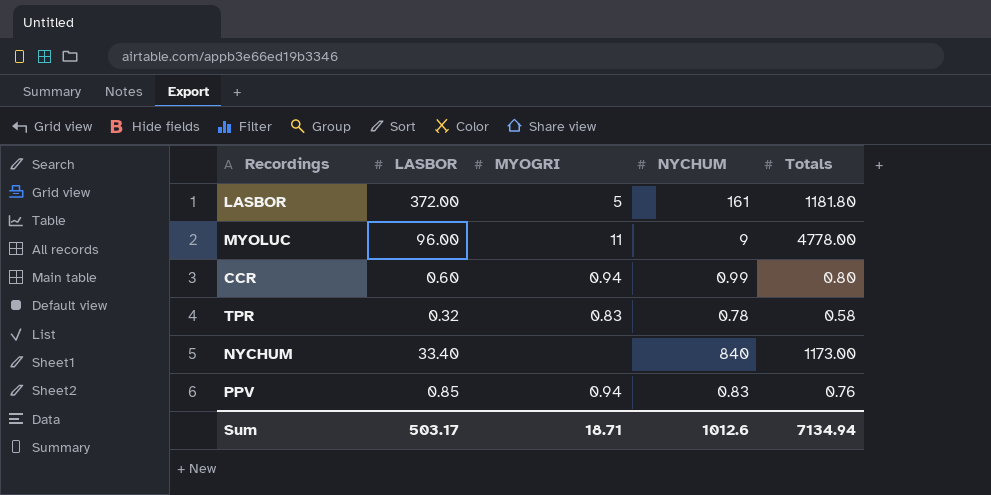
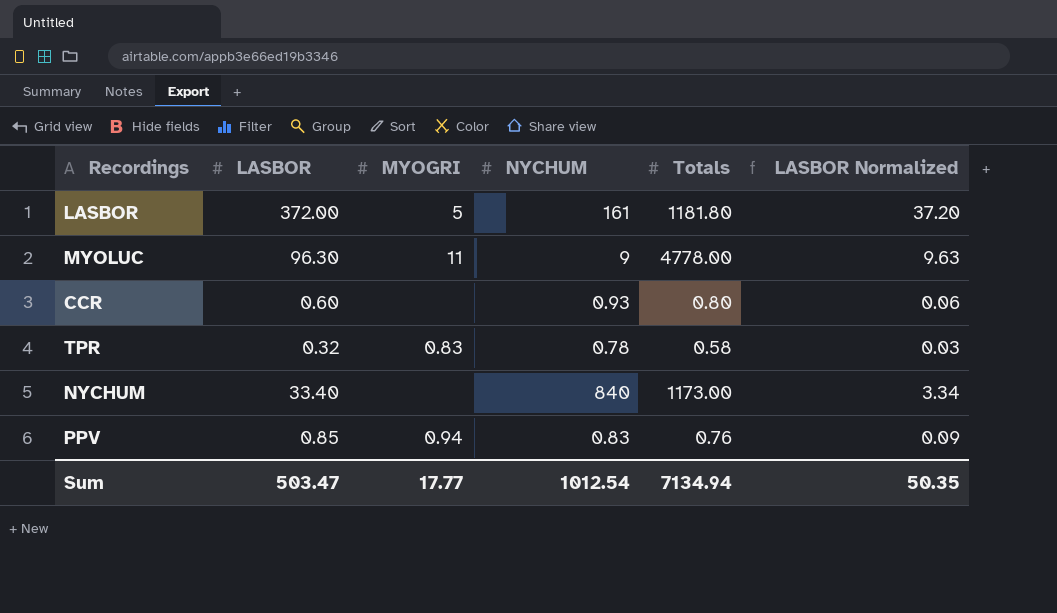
column LASBOR Normalized | formula: none -> [LASBOR] * 0.1
MYOLUC | LASBOR: 96.00 -> 96.30
CCR | MYOGRI: 0.94 -> none
CCR | NYCHUM: 0.99 -> 0.93
Sum | LASBOR: 503.17 -> 503.47
Sum | MYOGRI: 18.71 -> 17.77
Sum | NYCHUM: 1012.6 -> 1012.54

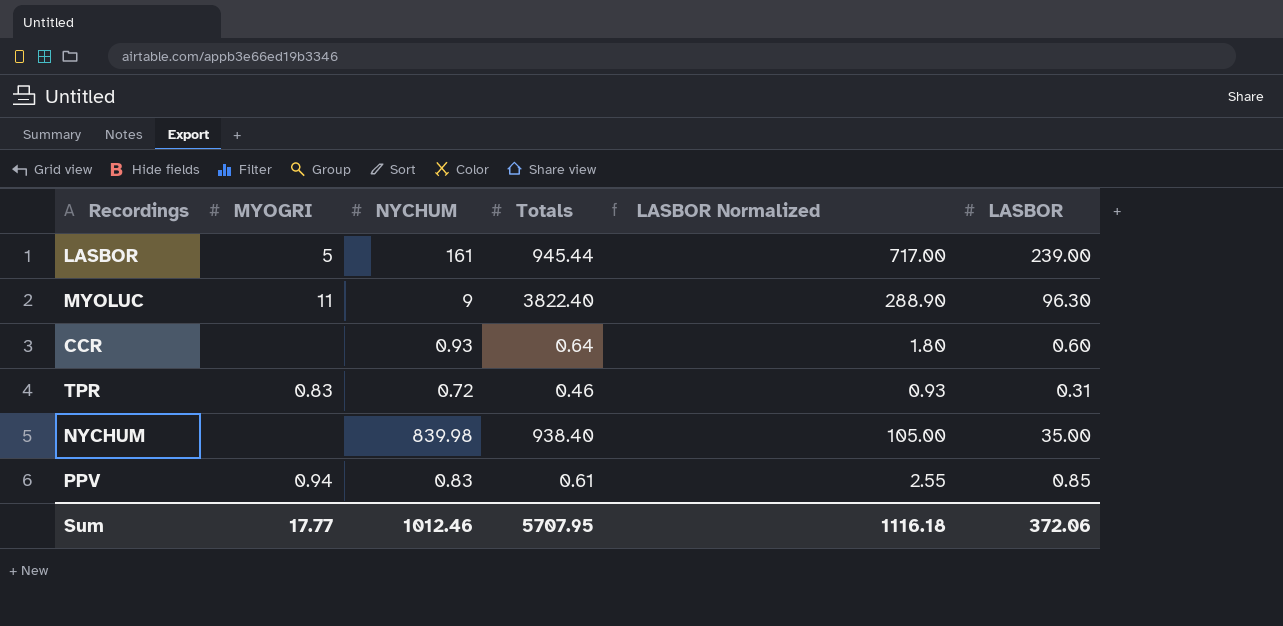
column LASBOR Normalized | formula: [LASBOR] * 0.1 -> [LASBOR] * 3
column LASBOR | position: 2 -> 6
LASBOR | Totals: 1181.80 -> 945.44
LASBOR | LASBOR: 372.00 -> 239.00
MYOLUC | Totals: 4778.00 -> 3822.40
CCR | Totals: 0.80 -> 0.64
TPR | NYCHUM: 0.78 -> 0.72
TPR | Totals: 0.58 -> 0.46
TPR | LASBOR: 0.32 -> 0.31
NYCHUM | NYCHUM: 840 -> 839.98
NYCHUM | Totals: 1173.00 -> 938.40
NYCHUM | LASBOR: 33.40 -> 35.00
PPV | Totals: 0.76 -> 0.61
Sum | NYCHUM: 1012.54 -> 1012.46
Sum | Totals: 7134.94 -> 5707.95
Sum | LASBOR Normalized: 50.35 -> 1116.18
Sum | LASBOR: 503.47 -> 372.06

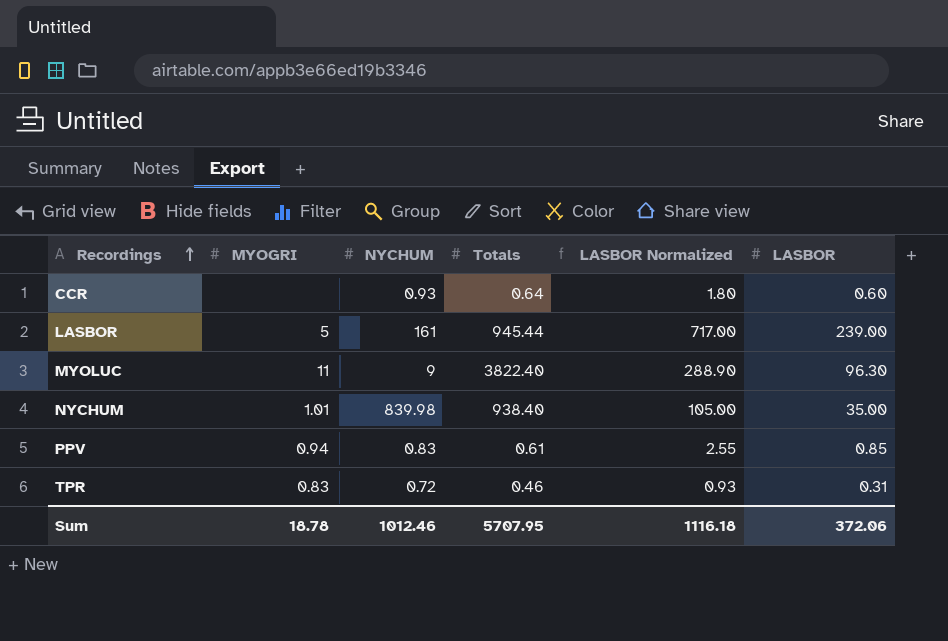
row order: none -> Recordings ascending
NYCHUM | MYOGRI: none -> 1.01
Sum | MYOGRI: 17.77 -> 18.78

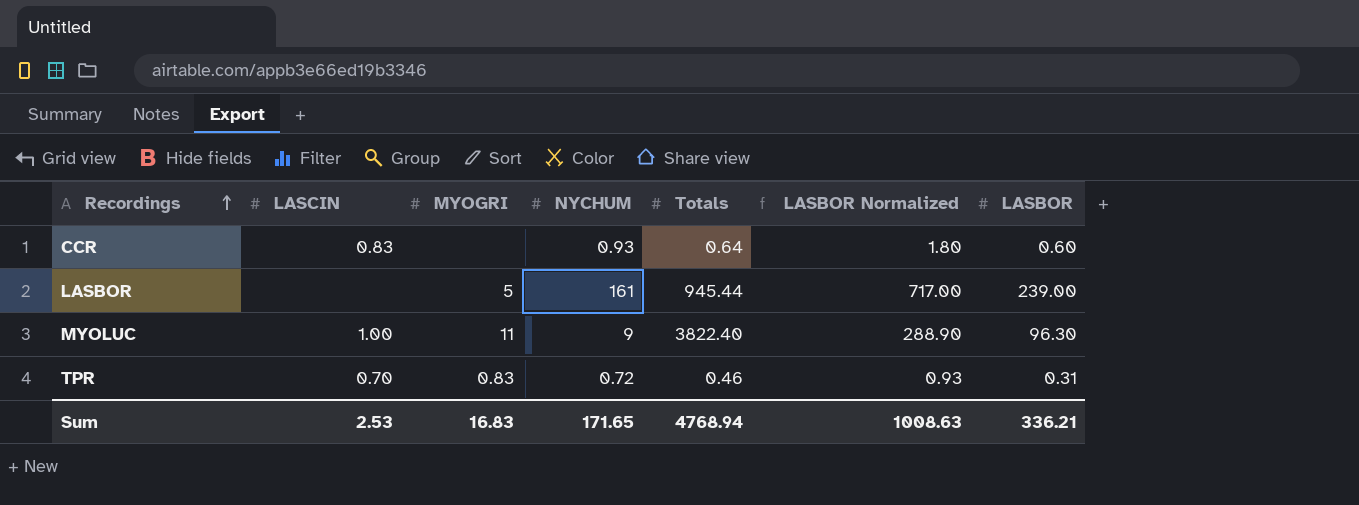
column LASCIN | position: none -> 2
row NYCHUM: 1.01 | 839.98 | 938.40 | 105.00 | 35.00 -> none
row PPV: 0.94 | 0.83 | 0.61 | 2.55 | 0.85 -> none
Sum | MYOGRI: 18.78 -> 16.83
Sum | NYCHUM: 1012.46 -> 171.65
Sum | Totals: 5707.95 -> 4768.94
Sum | LASBOR Normalized: 1116.18 -> 1008.63
Sum | LASBOR: 372.06 -> 336.21

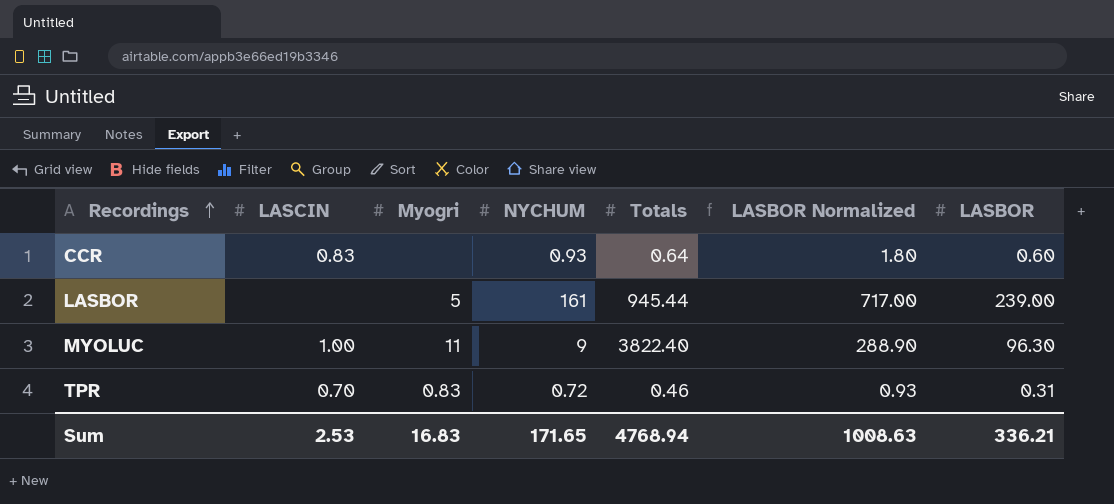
column name: MYOGRI -> Myogri

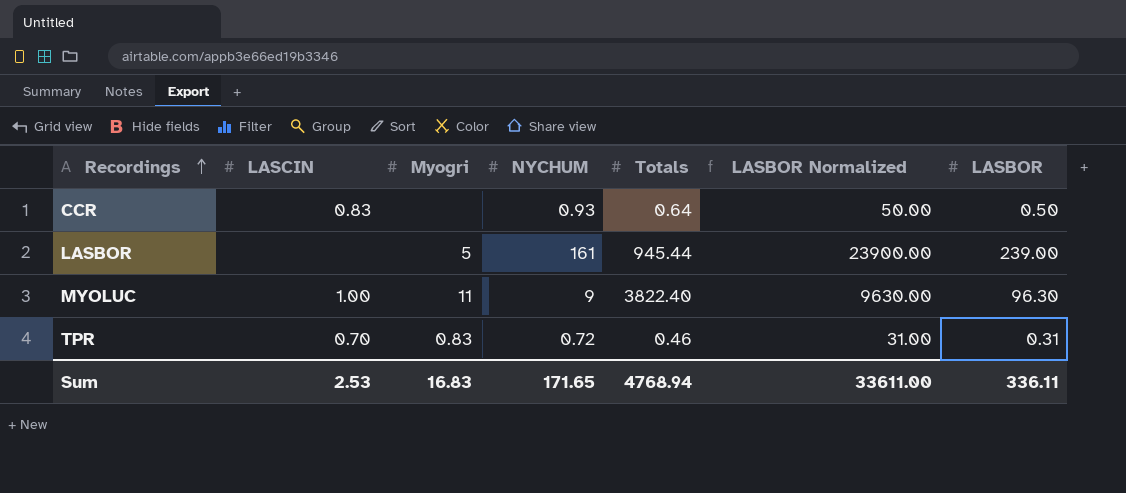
column LASBOR Normalized | formula: [LASBOR] * 3 -> [LASBOR] * 100
CCR | LASBOR: 0.60 -> 0.50
Sum | LASBOR Normalized: 1008.63 -> 33611.00
Sum | LASBOR: 336.21 -> 336.11

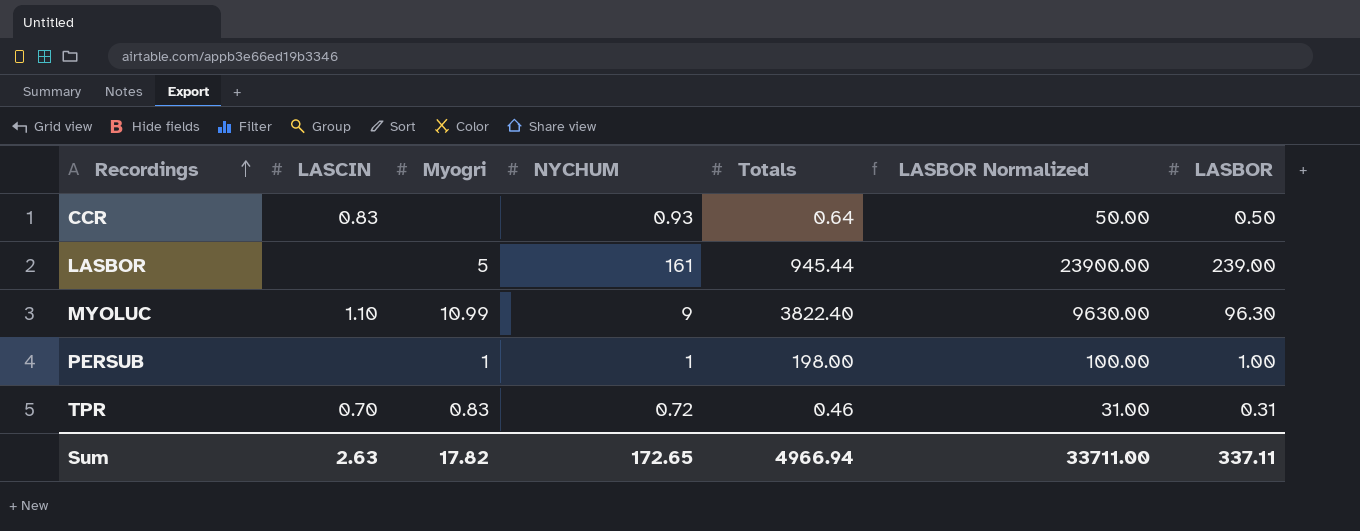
MYOLUC | LASCIN: 1.00 -> 1.10
MYOLUC | Myogri: 11 -> 10.99
row PERSUB: none -> none | 1 | 1 | 198.00 | 100.00 | 1.00
Sum | LASCIN: 2.53 -> 2.63
Sum | Myogri: 16.83 -> 17.82
Sum | NYCHUM: 171.65 -> 172.65
Sum | Totals: 4768.94 -> 4966.94
Sum | LASBOR Normalized: 33611.00 -> 33711.00
Sum | LASBOR: 336.11 -> 337.11

